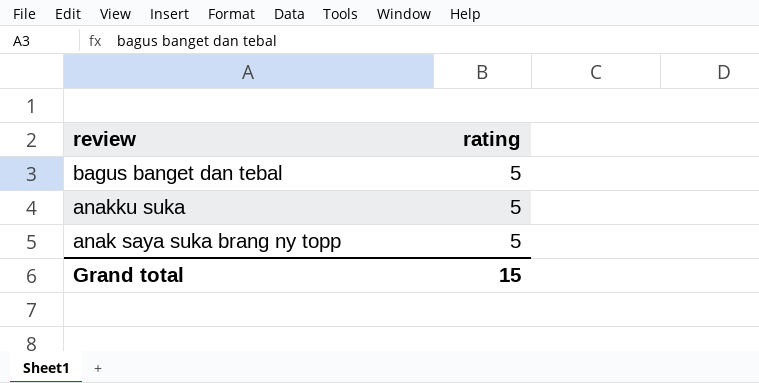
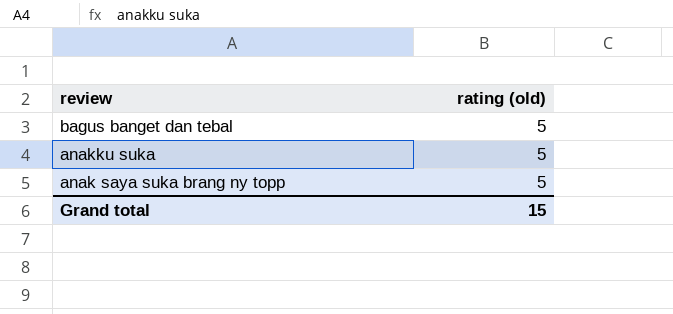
column name: rating -> rating (old)

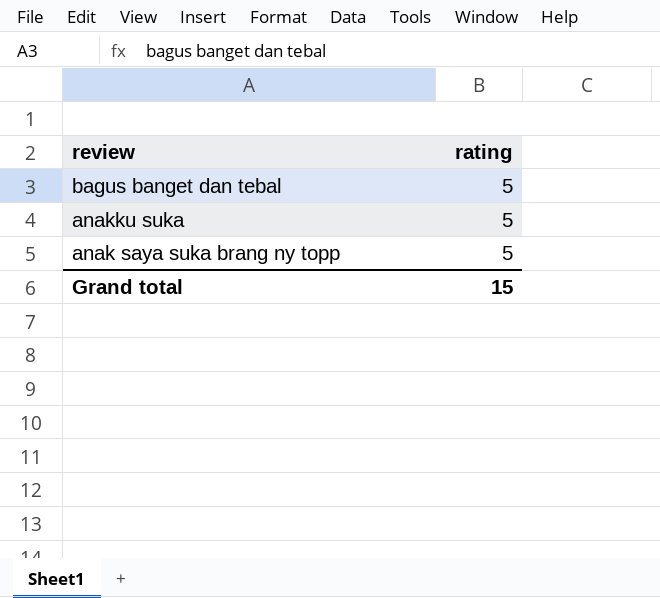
column name: rating (old) -> rating

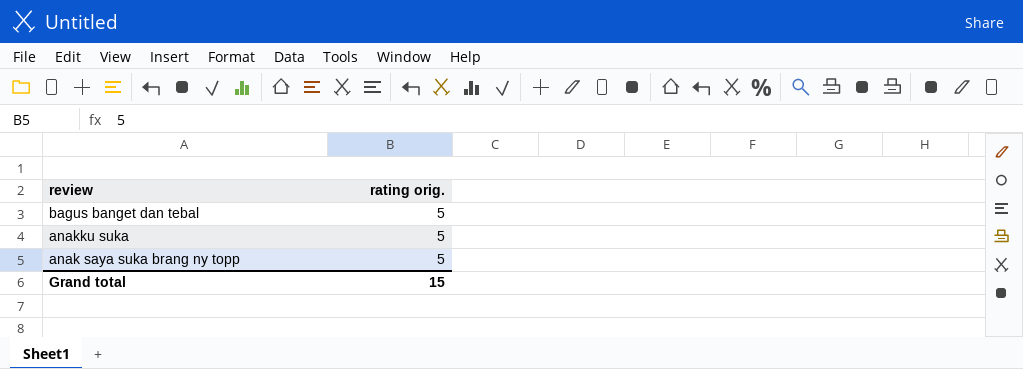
column name: rating -> rating orig.

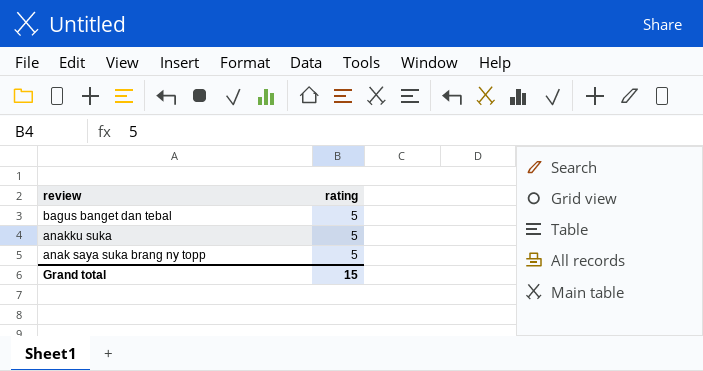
column name: rating orig. -> rating

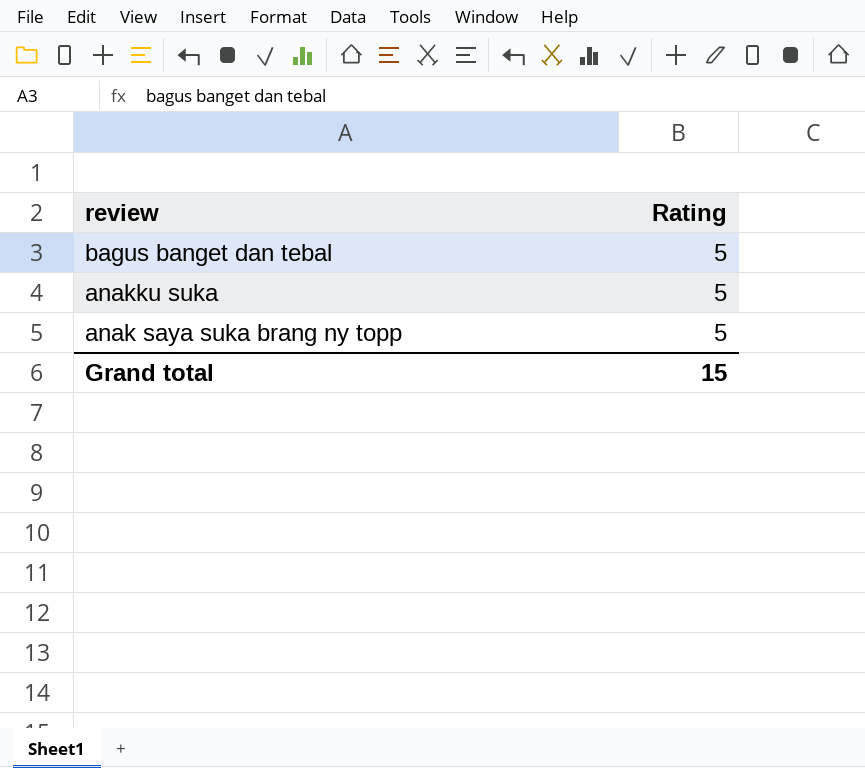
column name: rating -> Rating

